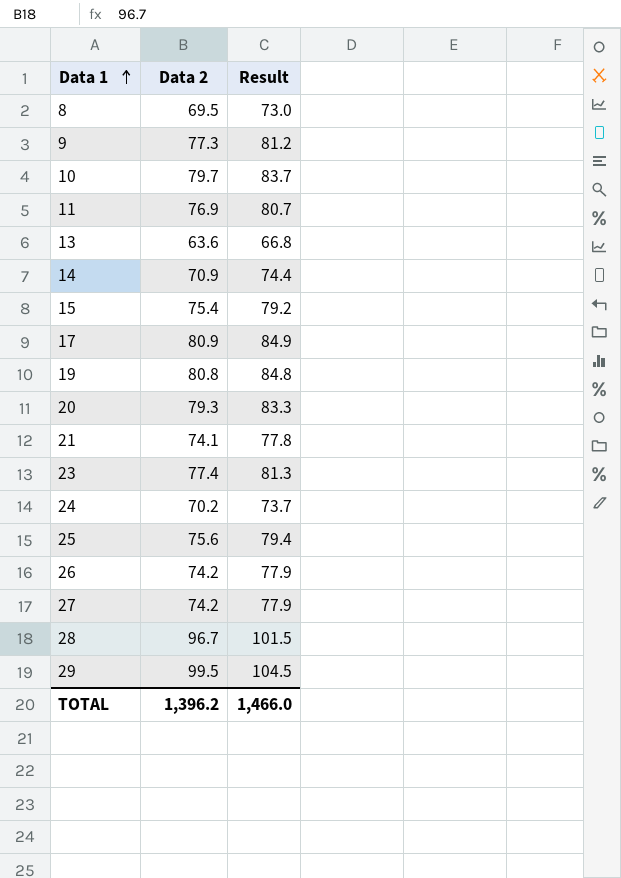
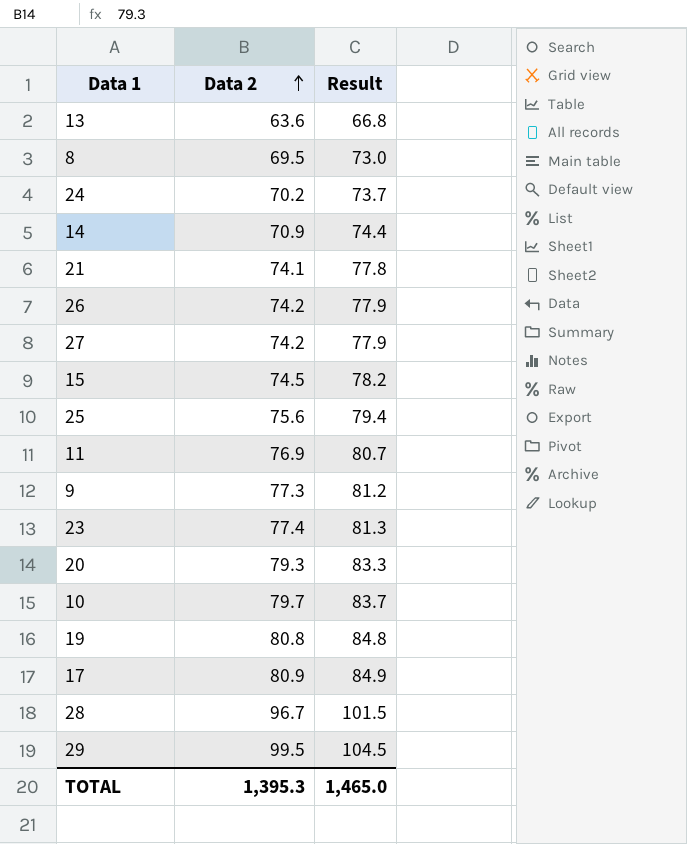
row order: Data 1 ascending -> Data 2 ascending
15 | Data 2: 75.4 -> 74.5
15 | Result: 79.2 -> 78.2
TOTAL | Data 2: 1,396.2 -> 1,395.3
TOTAL | Result: 1,466.0 -> 1,465.0

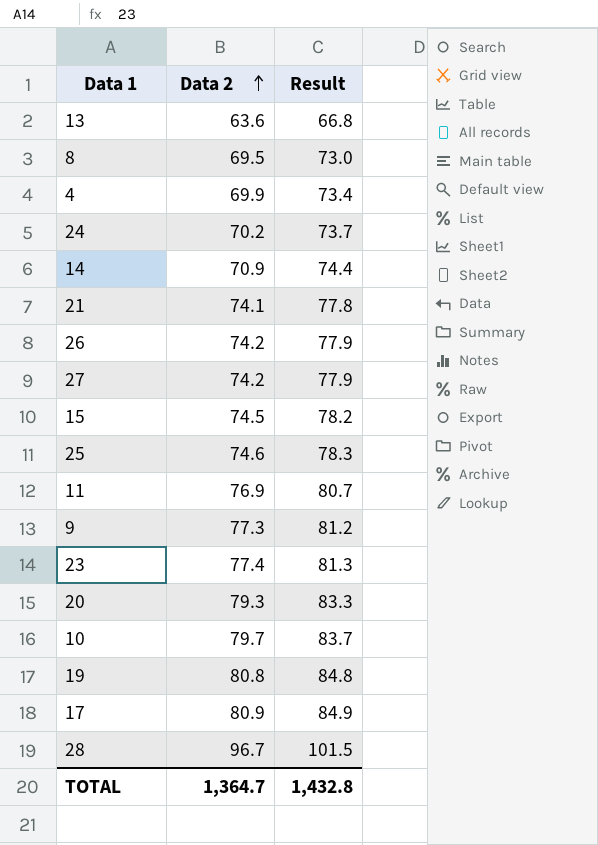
row 29: 99.5 | 104.5 -> none
row 4: none -> 69.9 | 73.4
25 | Data 2: 75.6 -> 74.6
25 | Result: 79.4 -> 78.3
TOTAL | Data 2: 1,395.3 -> 1,364.7
TOTAL | Result: 1,465.0 -> 1,432.8

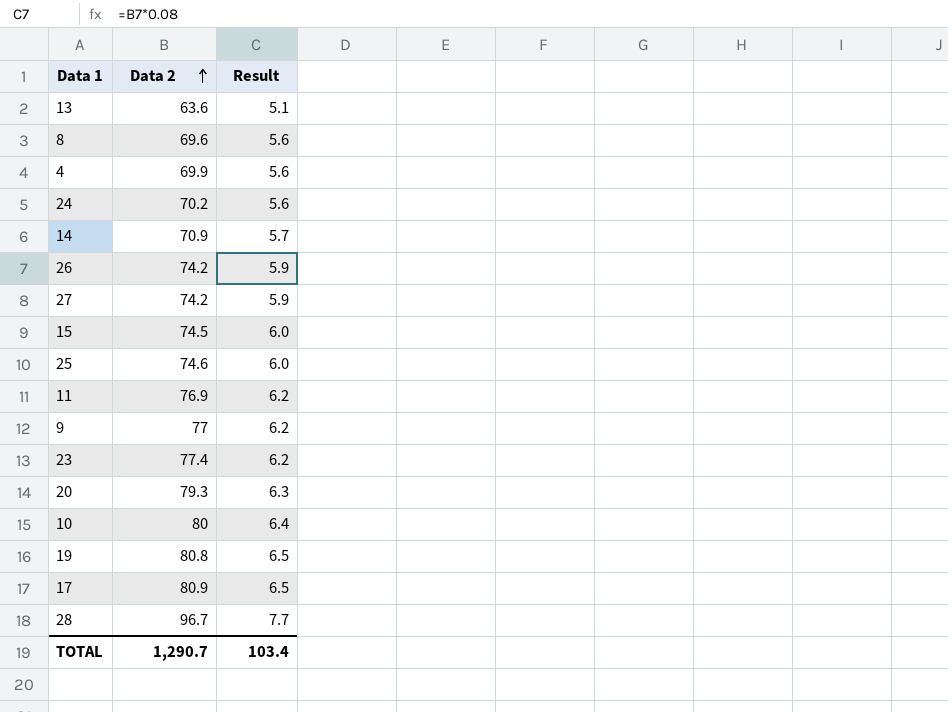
column Result | formula: [Data 2] * 1.05 -> [Data 2] * 0.08
row 21: 74.1 | 77.8 -> none
8 | Data 2: 69.5 -> 69.6
9 | Data 2: 77.3 -> 77
10 | Data 2: 79.7 -> 80
TOTAL | Data 2: 1,364.7 -> 1,290.7
TOTAL | Result: 1,432.8 -> 103.4

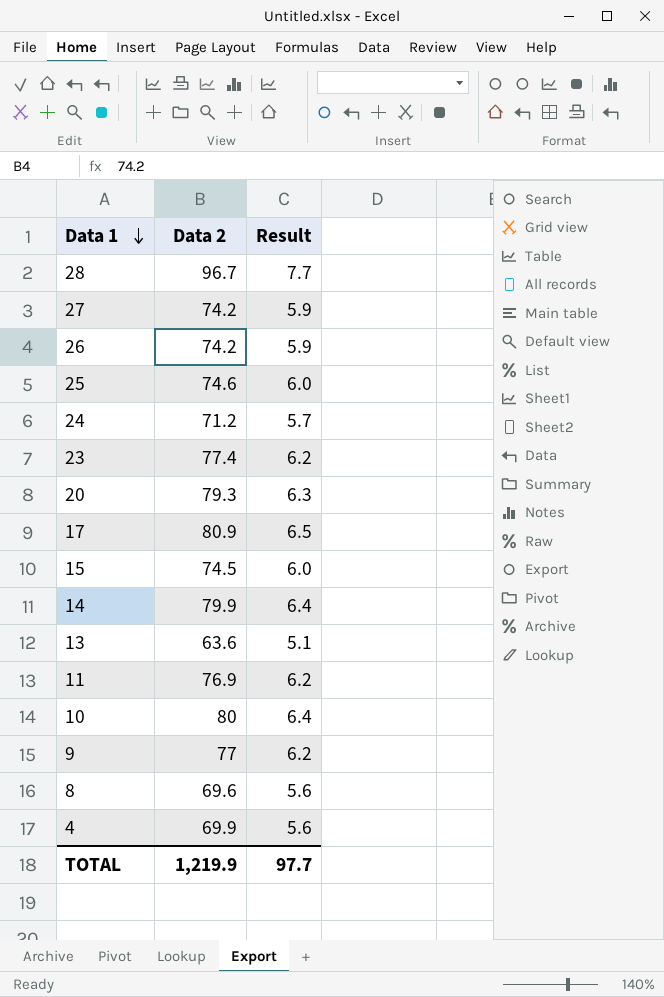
row order: Data 2 ascending -> Data 1 descending
row 19: 80.8 | 6.5 -> none
24 | Data 2: 70.2 -> 71.2
24 | Result: 5.6 -> 5.7
14 | Data 2: 70.9 -> 79.9
14 | Result: 5.7 -> 6.4
TOTAL | Data 2: 1,290.7 -> 1,219.9
TOTAL | Result: 103.4 -> 97.7

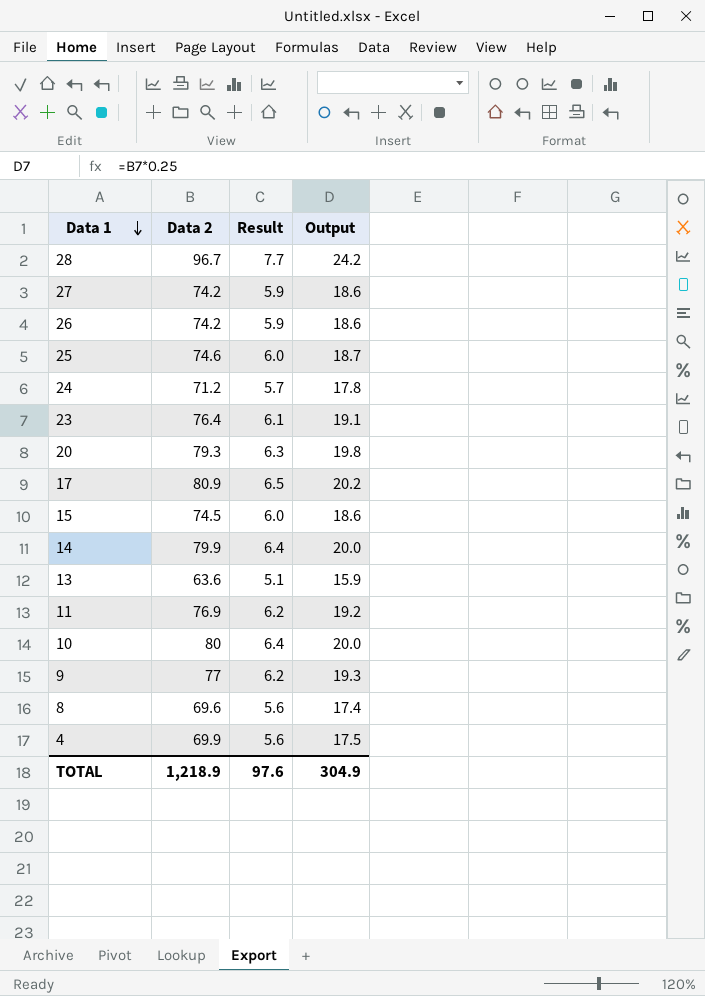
column Output | formula: none -> [Data 2] * 0.25
23 | Data 2: 77.4 -> 76.4
23 | Result: 6.2 -> 6.1
TOTAL | Data 2: 1,219.9 -> 1,218.9
TOTAL | Result: 97.7 -> 97.6

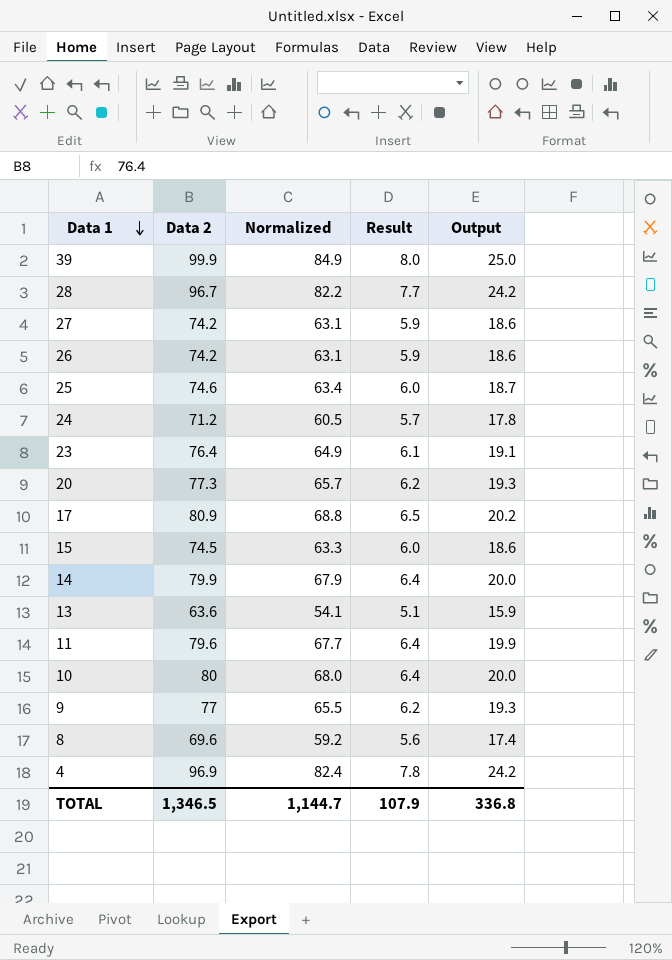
column Normalized | formula: none -> [Data 2] * 0.85
row 39: none -> 99.9 | 84.9 | 8.0 | 25.0
20 | Data 2: 79.3 -> 77.3
20 | Result: 6.3 -> 6.2
20 | Output: 19.8 -> 19.3
11 | Data 2: 76.9 -> 79.6
11 | Result: 6.2 -> 6.4
11 | Output: 19.2 -> 19.9
4 | Data 2: 69.9 -> 96.9
4 | Result: 5.6 -> 7.8
4 | Output: 17.5 -> 24.2
TOTAL | Data 2: 1,218.9 -> 1,346.5
TOTAL | Result: 97.6 -> 107.9
TOTAL | Output: 304.9 -> 336.8

